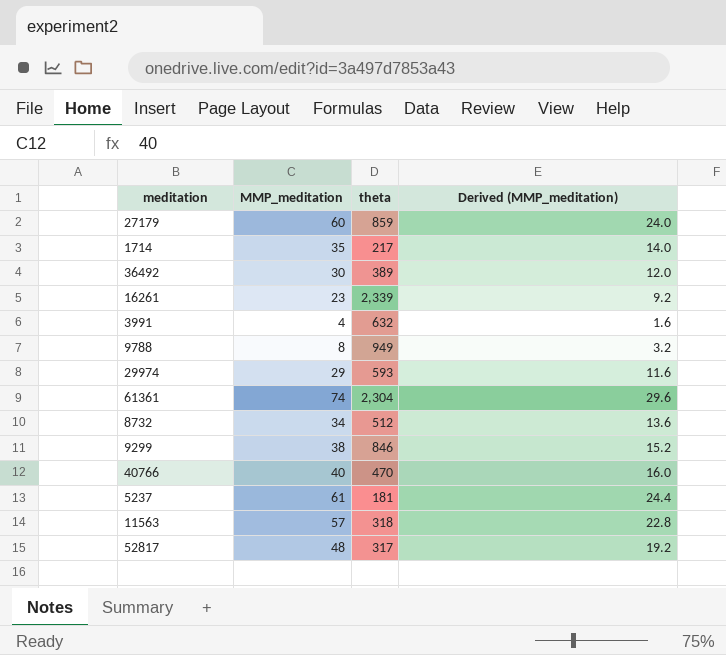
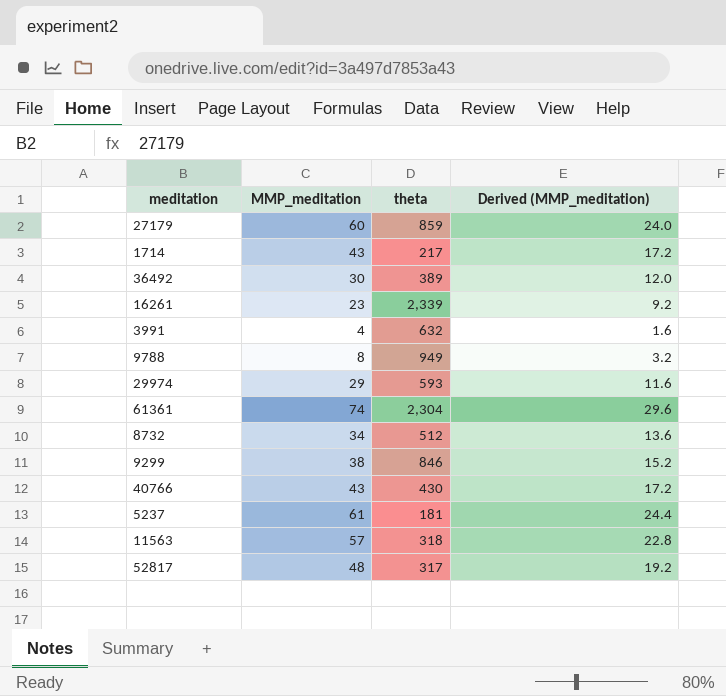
1714 | MMP_meditation: 35 -> 43
1714 | Derived (MMP_meditation): 14.0 -> 17.2
40766 | MMP_meditation: 40 -> 43
40766 | theta: 470 -> 430
40766 | Derived (MMP_meditation): 16.0 -> 17.2

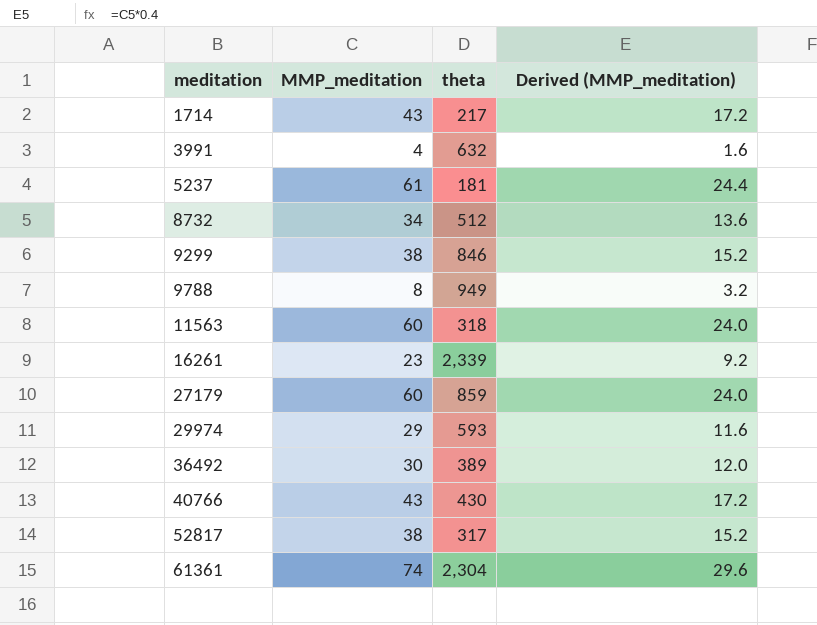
row order: none -> meditation ascending
11563 | MMP_meditation: 57 -> 60
11563 | Derived (MMP_meditation): 22.8 -> 24.0
52817 | MMP_meditation: 48 -> 38
52817 | Derived (MMP_meditation): 19.2 -> 15.2

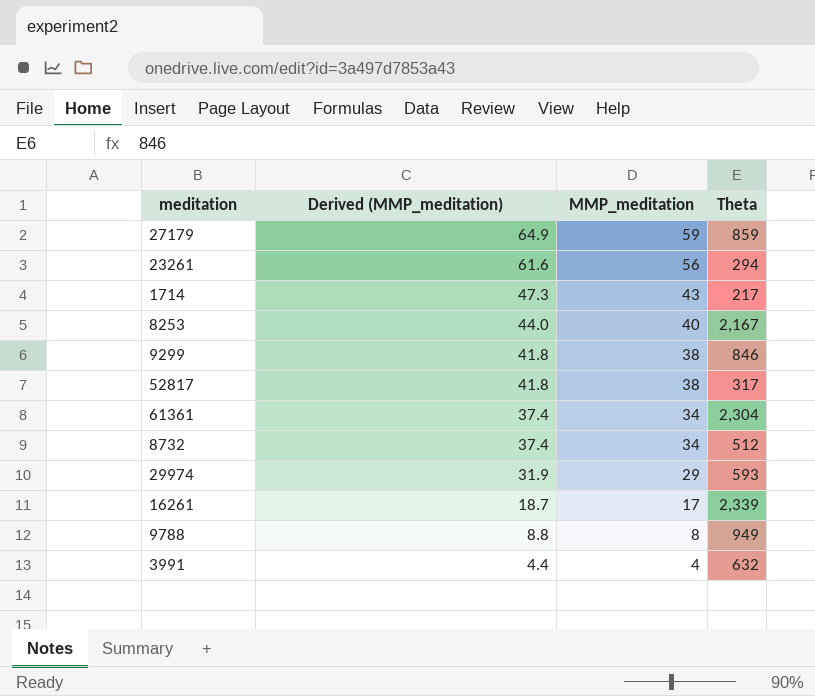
row order: meditation ascending -> Derived (MMP_meditation) descending
column Derived (MMP_meditation) | formula: [MMP_meditation] * 0.4 -> [MMP_meditation] * 1.1
column Derived (MMP_meditation) | position: 4 -> 2
column name: theta -> Theta
row 5237: 61 | 181 | 24.4 -> none
row 11563: 60 | 318 | 24.0 -> none
row 36492: 30 | 389 | 12.0 -> none
row 40766: 43 | 430 | 17.2 -> none
27179 | MMP_meditation: 60 -> 59
row 23261: none -> 61.6 | 56 | 294
row 8253: none -> 44.0 | 40 | 2,167
61361 | MMP_meditation: 74 -> 34
16261 | MMP_meditation: 23 -> 17

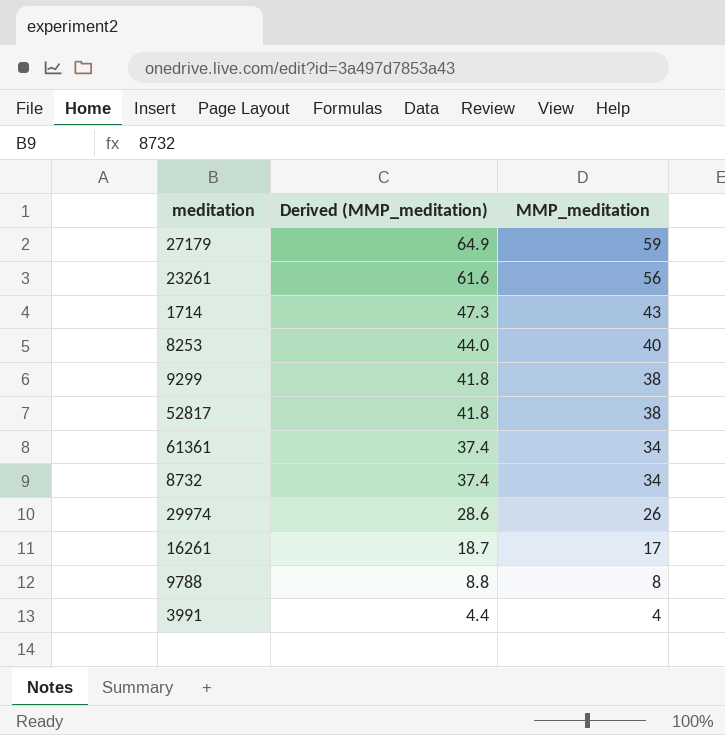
column Theta | position: 4 -> none
29974 | Derived (MMP_meditation): 31.9 -> 28.6
29974 | MMP_meditation: 29 -> 26

